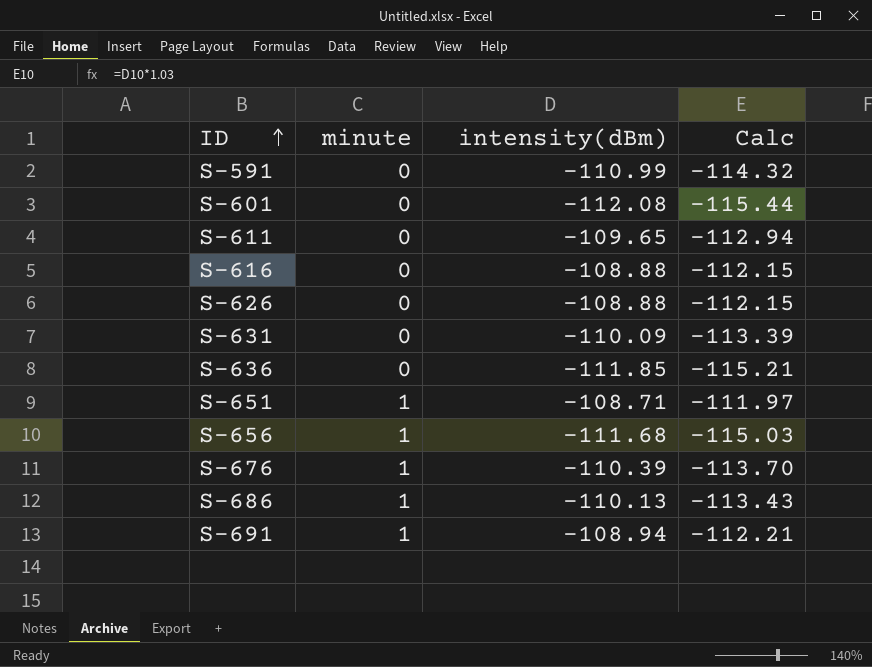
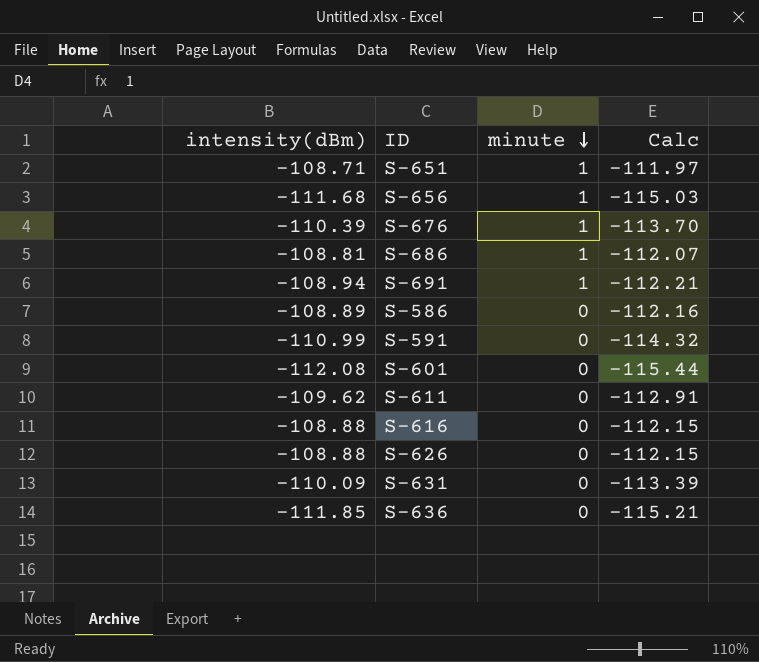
row order: ID ascending -> minute descending
column intensity(dBm) | position: 3 -> 1
S-686 | intensity(dBm): -110.13 -> -108.81
S-686 | Calc: -113.43 -> -112.07
row S-586: none -> -108.89 | 0 | -112.16
S-611 | intensity(dBm): -109.65 -> -109.62
S-611 | Calc: -112.94 -> -112.91

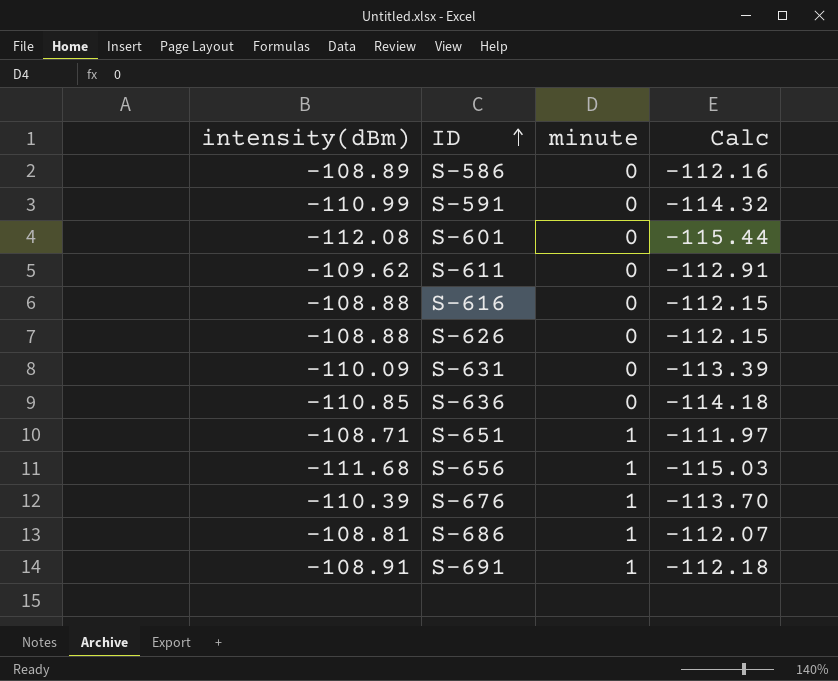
row order: minute descending -> ID ascending
S-636 | intensity(dBm): -111.85 -> -110.85
S-636 | Calc: -115.21 -> -114.18
S-691 | intensity(dBm): -108.94 -> -108.91
S-691 | Calc: -112.21 -> -112.18

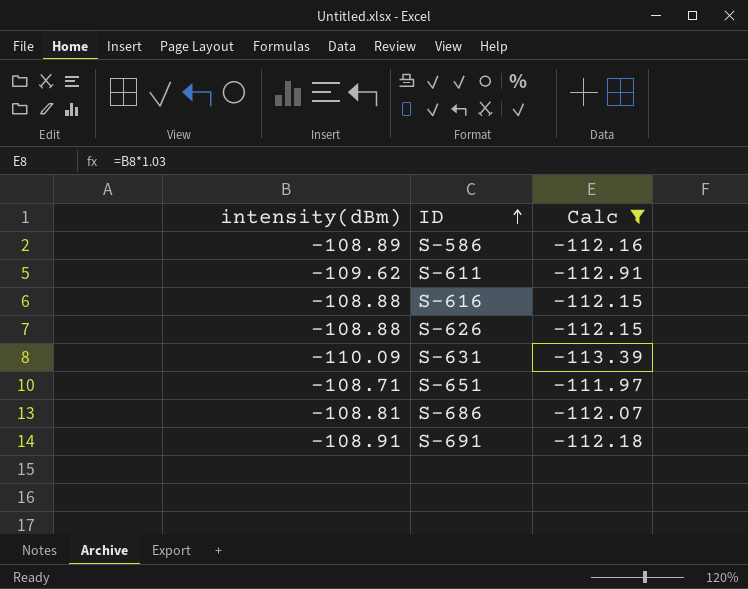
filter: none -> Calc >= -113.39
column minute | position: 3 -> none

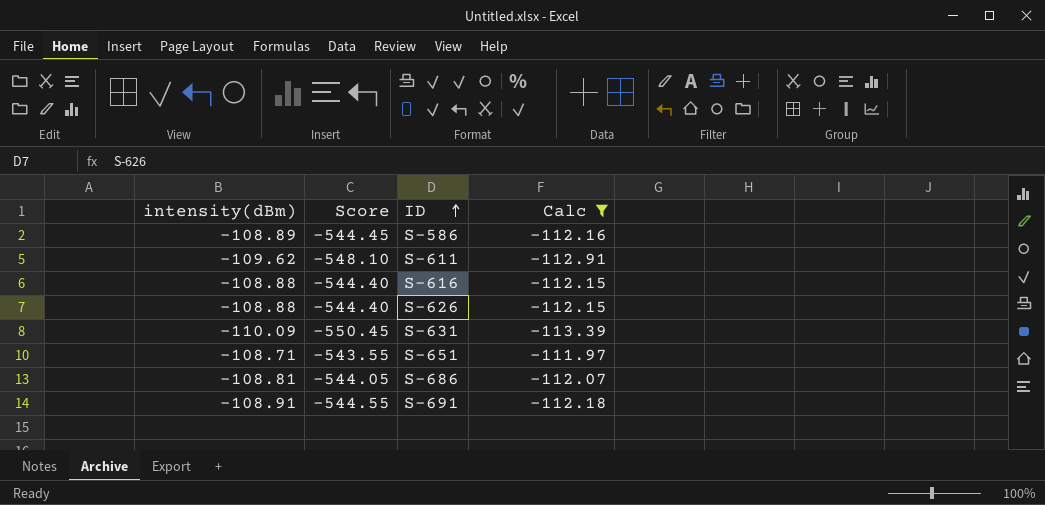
column Score | formula: none -> [intensity(dBm)] * 5

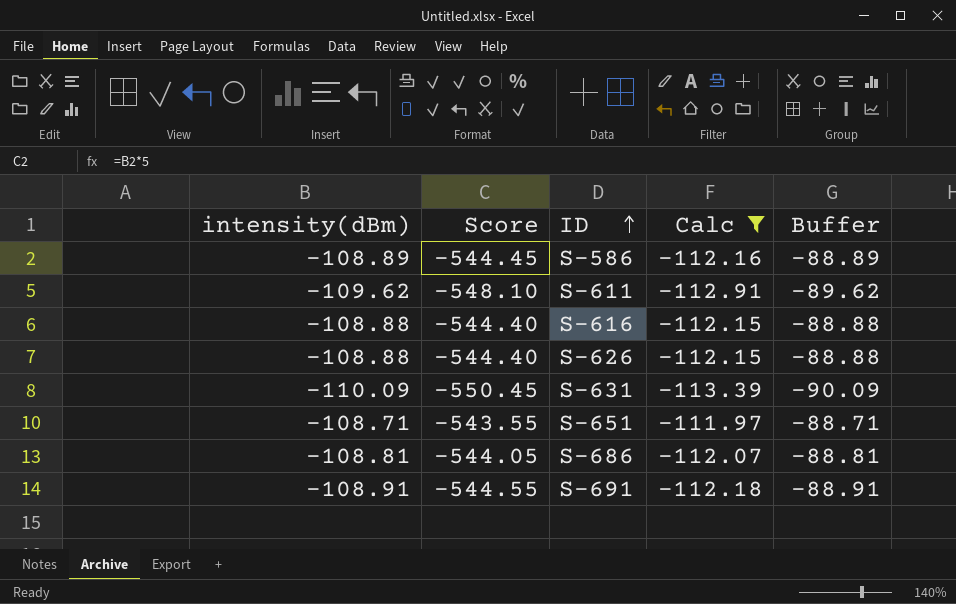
column Buffer | formula: none -> [intensity(dBm)] + 20

